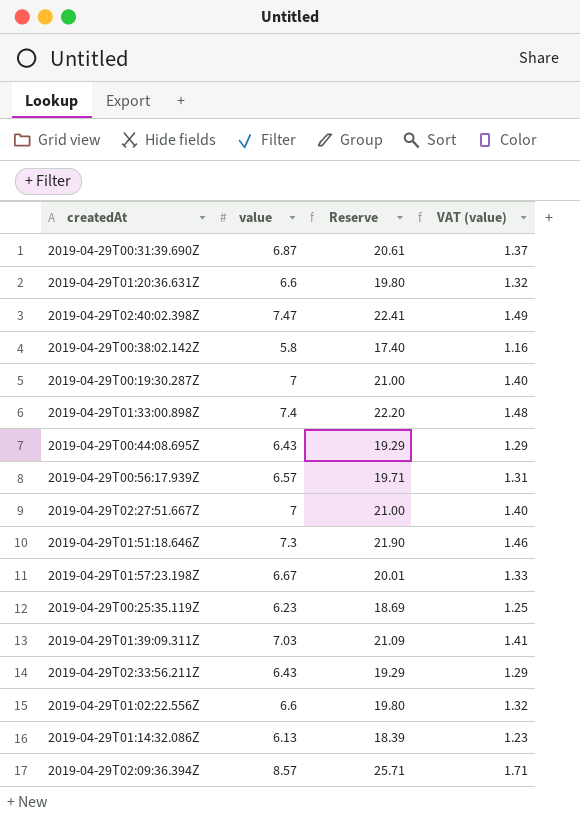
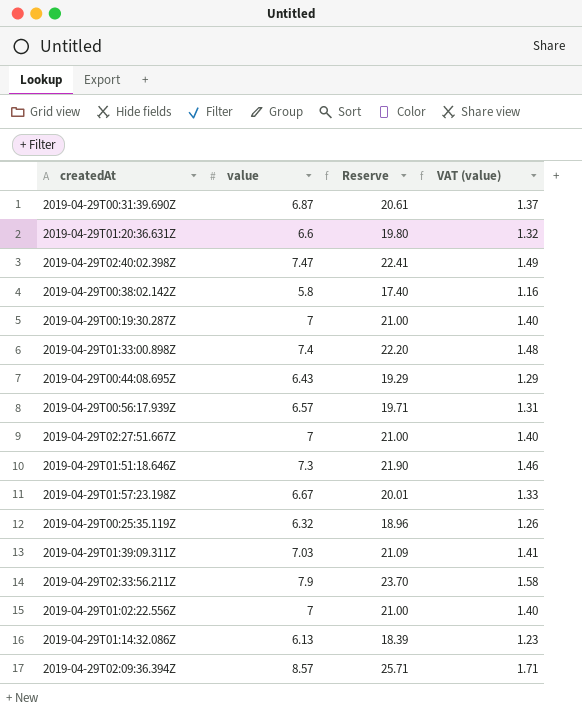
2019-04-29T00:25:35.119Z | value: 6.23 -> 6.32
2019-04-29T00:25:35.119Z | Reserve: 18.69 -> 18.96
2019-04-29T00:25:35.119Z | VAT (value): 1.25 -> 1.26
2019-04-29T02:33:56.211Z | value: 6.43 -> 7.9
2019-04-29T02:33:56.211Z | Reserve: 19.29 -> 23.70
2019-04-29T02:33:56.211Z | VAT (value): 1.29 -> 1.58
2019-04-29T01:02:22.556Z | value: 6.6 -> 7
2019-04-29T01:02:22.556Z | Reserve: 19.80 -> 21.00
2019-04-29T01:02:22.556Z | VAT (value): 1.32 -> 1.40

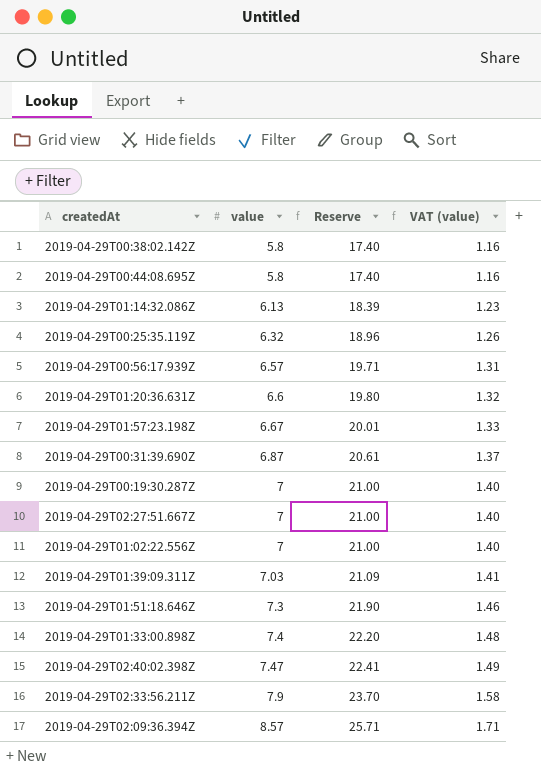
row order: none -> value ascending
2019-04-29T00:44:08.695Z | value: 6.43 -> 5.8
2019-04-29T00:44:08.695Z | Reserve: 19.29 -> 17.40
2019-04-29T00:44:08.695Z | VAT (value): 1.29 -> 1.16

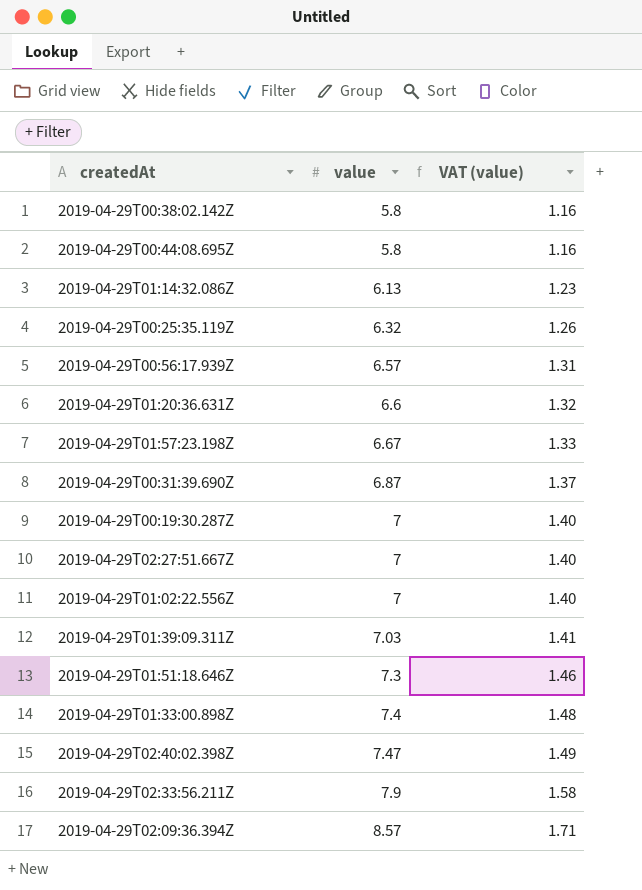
column Reserve | formula: [value] * 3 -> none

